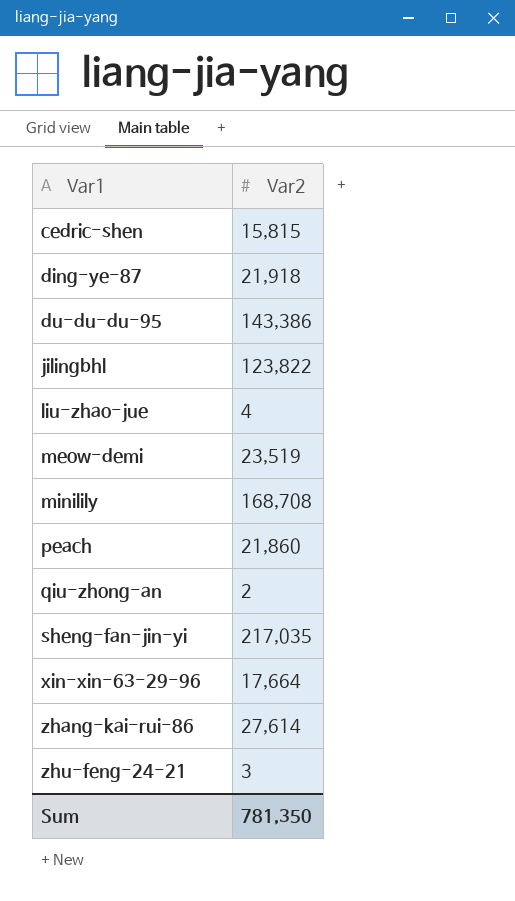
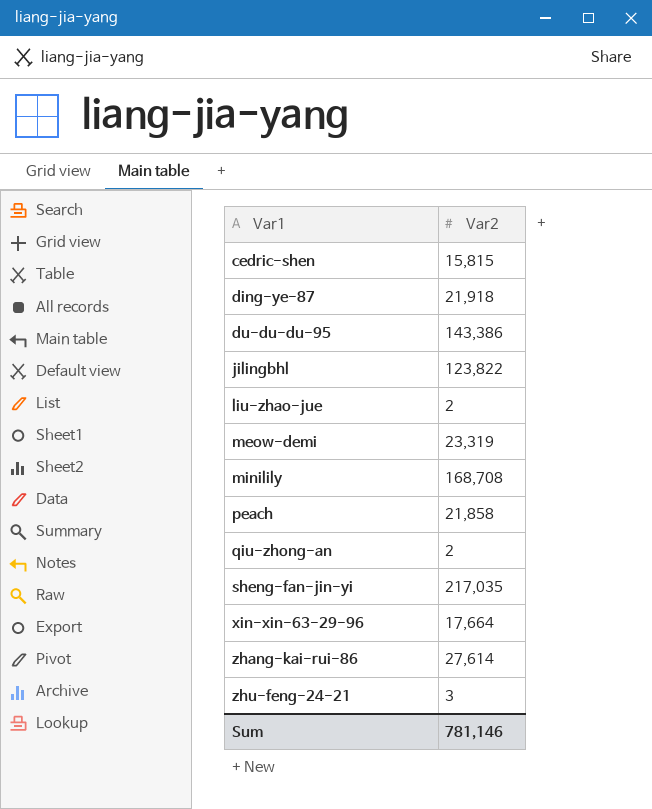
liu-zhao-jue | Var2: 4 -> 2
meow-demi | Var2: 23,519 -> 23,319
peach | Var2: 21,860 -> 21,858
Sum | Var2: 781,350 -> 781,146

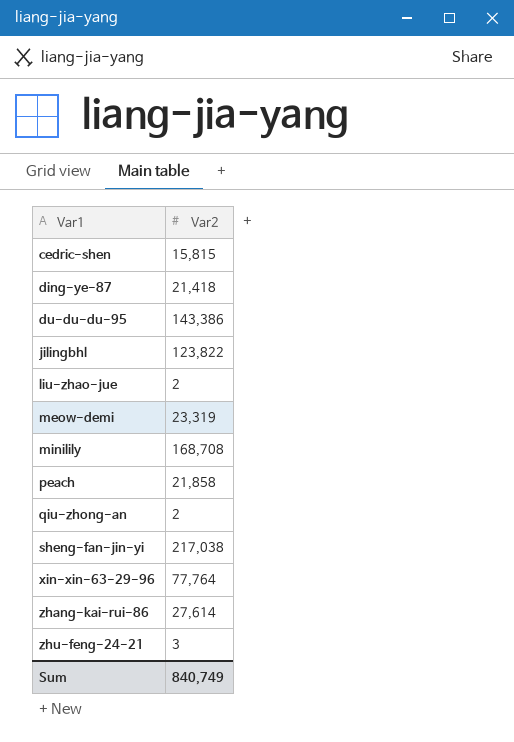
ding-ye-87 | Var2: 21,918 -> 21,418
sheng-fan-jin-yi | Var2: 217,035 -> 217,038
xin-xin-63-29-96 | Var2: 17,664 -> 77,764
Sum | Var2: 781,146 -> 840,749

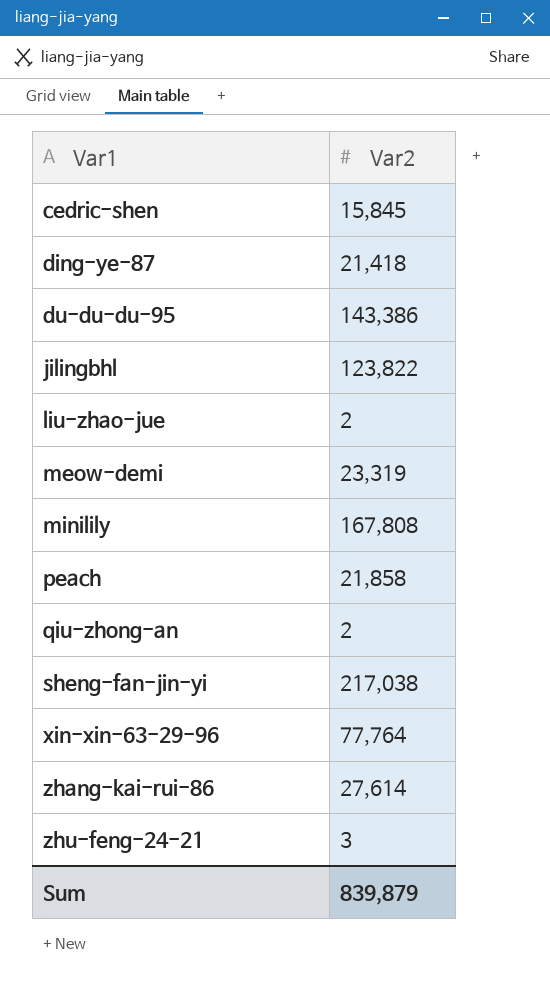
cedric-shen | Var2: 15,815 -> 15,845
minilily | Var2: 168,708 -> 167,808
Sum | Var2: 840,749 -> 839,879

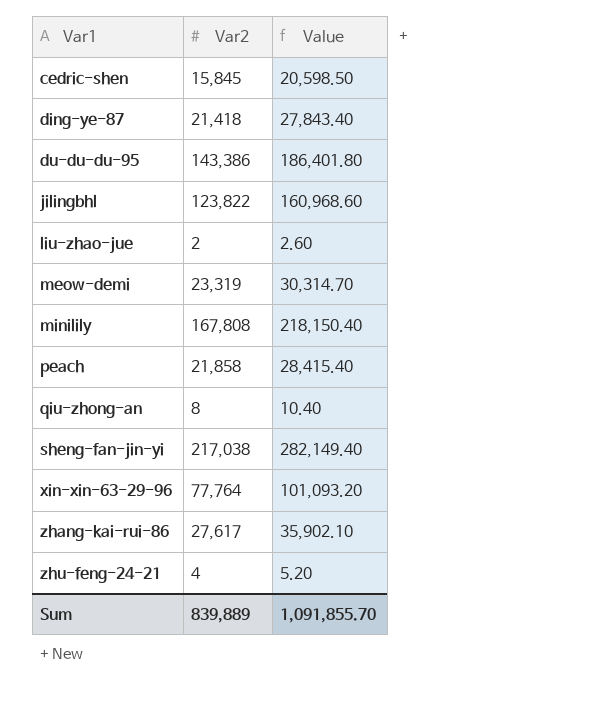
column Value | formula: none -> [Var2] * 1.3
qiu-zhong-an | Var2: 2 -> 8
zhang-kai-rui-86 | Var2: 27,614 -> 27,617
zhu-feng-24-21 | Var2: 3 -> 4
Sum | Var2: 839,879 -> 839,889

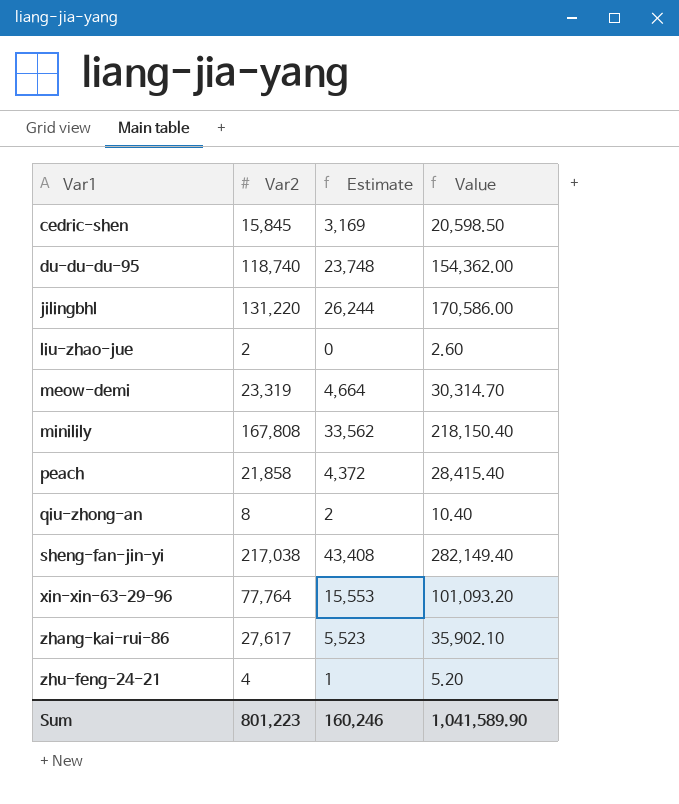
column Estimate | formula: none -> [Var2] * 0.2
row ding-ye-87: 21,418 | 27,843.40 -> none
du-du-du-95 | Var2: 143,386 -> 118,740
du-du-du-95 | Value: 186,401.80 -> 154,362.00
jilingbhl | Var2: 123,822 -> 131,220
jilingbhl | Value: 160,968.60 -> 170,586.00
Sum | Var2: 839,889 -> 801,223
Sum | Value: 1,091,855.70 -> 1,041,589.90

